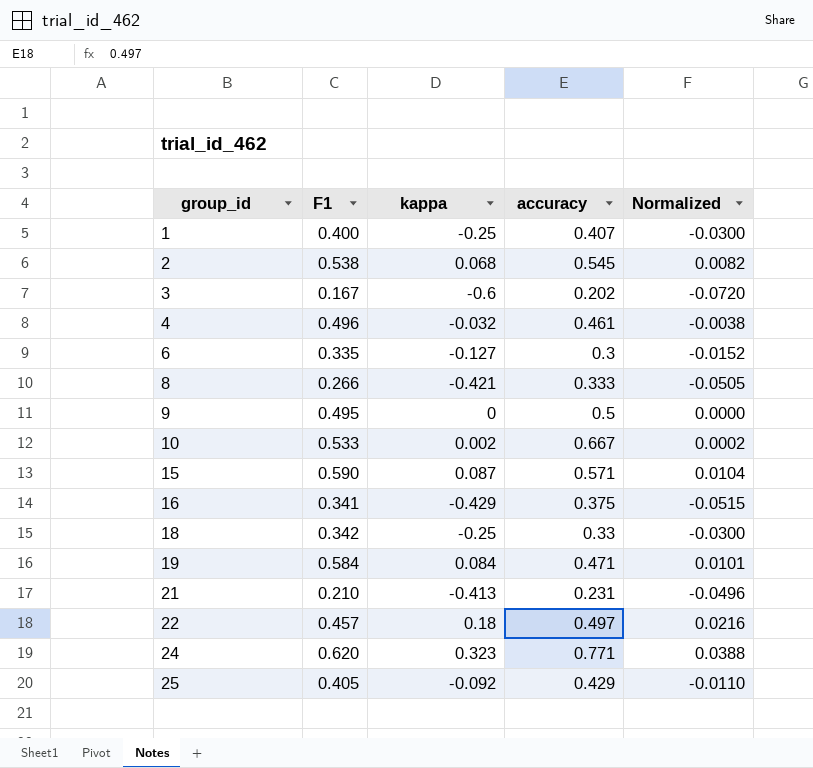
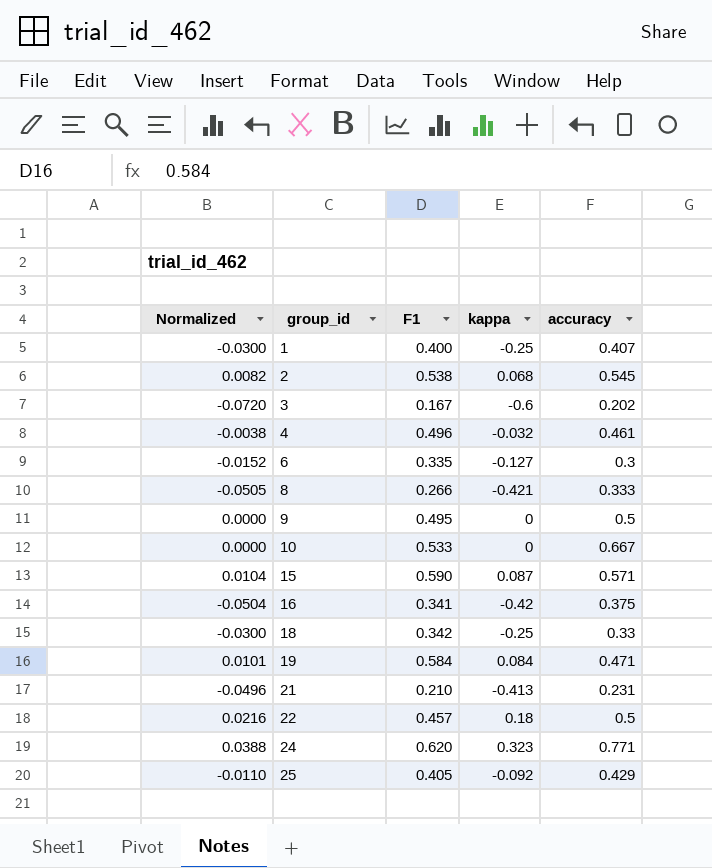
column Normalized | position: 5 -> 1
10 | Normalized: 0.0002 -> 0.0000
10 | kappa: 0.002 -> 0
16 | Normalized: -0.0515 -> -0.0504
16 | kappa: -0.429 -> -0.42
22 | accuracy: 0.497 -> 0.5

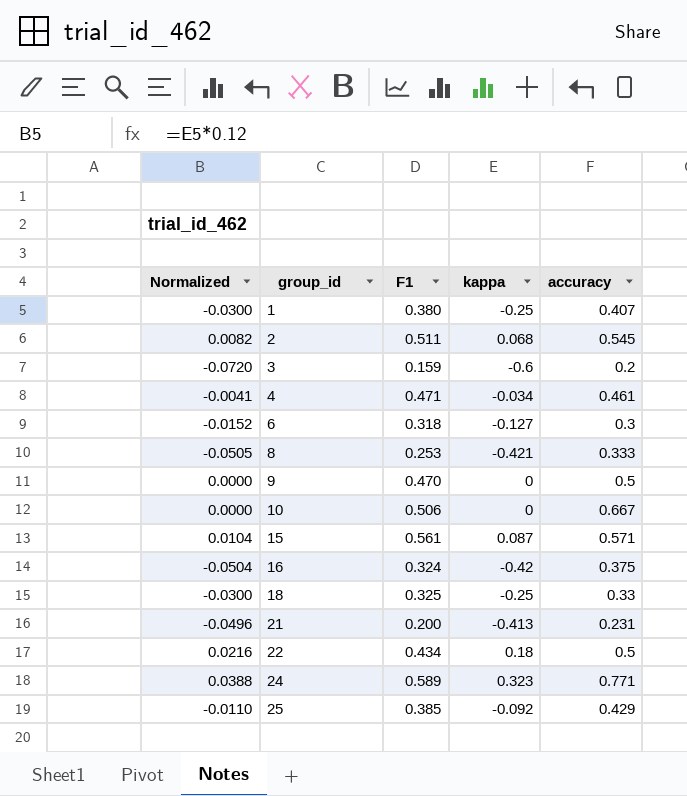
row 19: 0.0101 | 0.584 | 0.084 | 0.471 -> none
1 | F1: 0.400 -> 0.380
2 | F1: 0.538 -> 0.511
3 | F1: 0.167 -> 0.159
3 | accuracy: 0.202 -> 0.2
4 | Normalized: -0.0038 -> -0.0041
4 | F1: 0.496 -> 0.471
4 | kappa: -0.032 -> -0.034
6 | F1: 0.335 -> 0.318
8 | F1: 0.266 -> 0.253
9 | F1: 0.495 -> 0.470
10 | F1: 0.533 -> 0.506
15 | F1: 0.590 -> 0.561
16 | F1: 0.341 -> 0.324
18 | F1: 0.342 -> 0.325
21 | F1: 0.210 -> 0.200
22 | F1: 0.457 -> 0.434
24 | F1: 0.620 -> 0.589
25 | F1: 0.405 -> 0.385

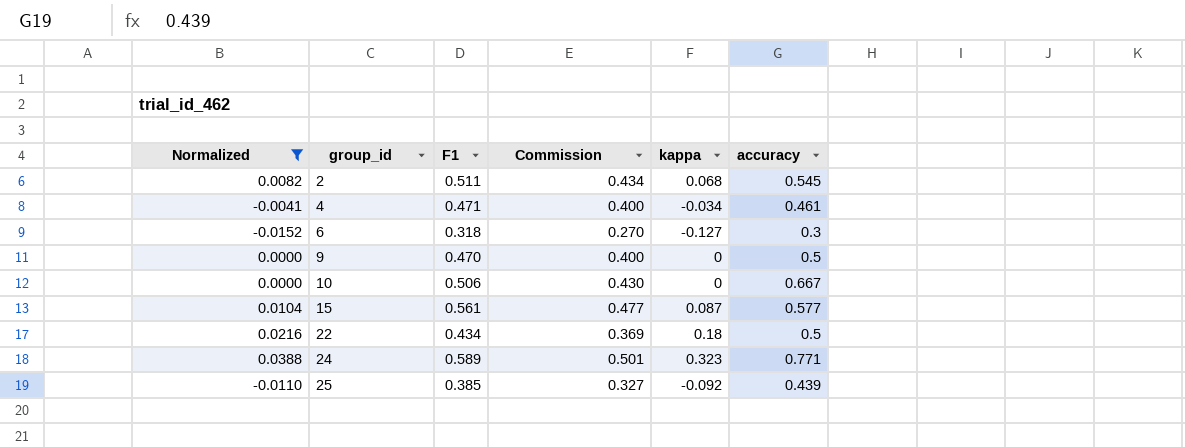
filter: none -> Normalized >= -0.0152
column Commission | formula: none -> [F1] * 0.85
15 | accuracy: 0.571 -> 0.577
25 | accuracy: 0.429 -> 0.439

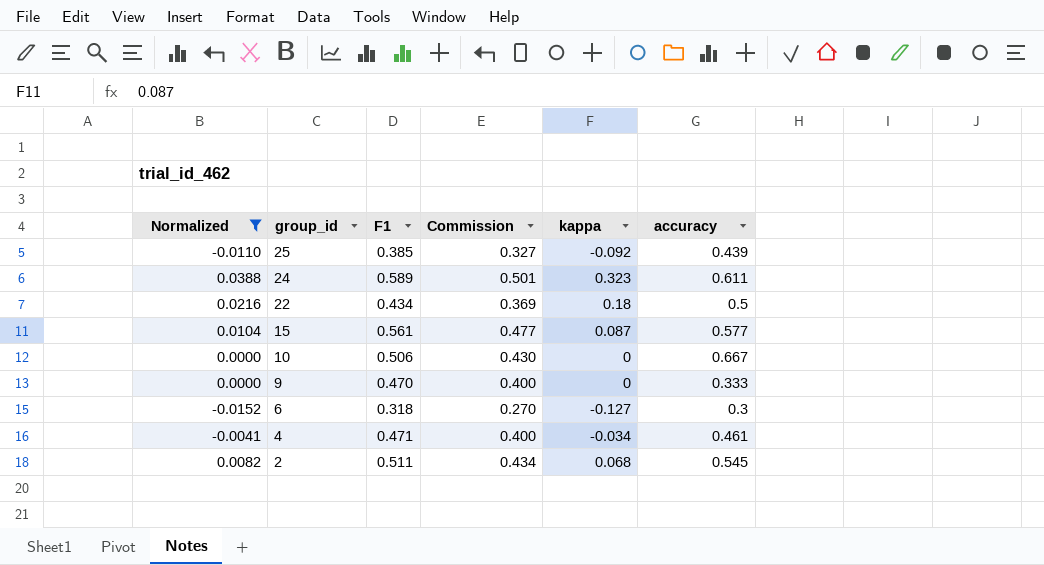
row order: group_id ascending -> group_id descending
24 | accuracy: 0.771 -> 0.611
9 | accuracy: 0.5 -> 0.333

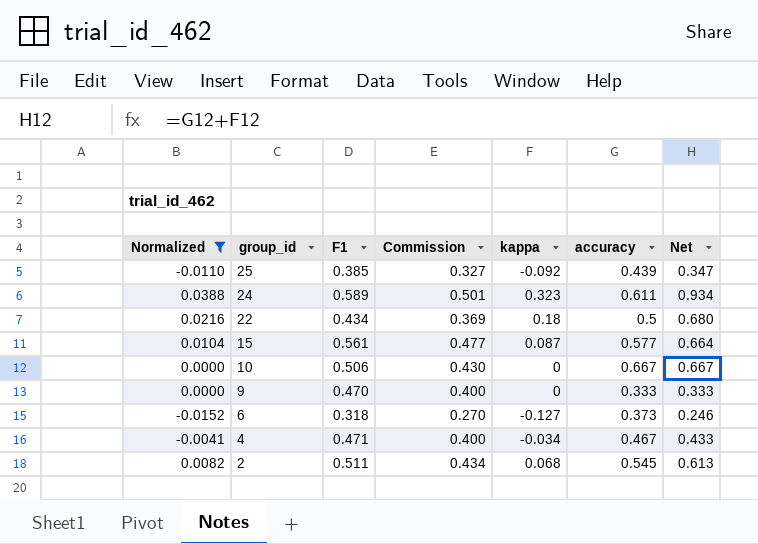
column Net | formula: none -> [kappa] + [accuracy]
6 | accuracy: 0.3 -> 0.373
4 | accuracy: 0.461 -> 0.467

